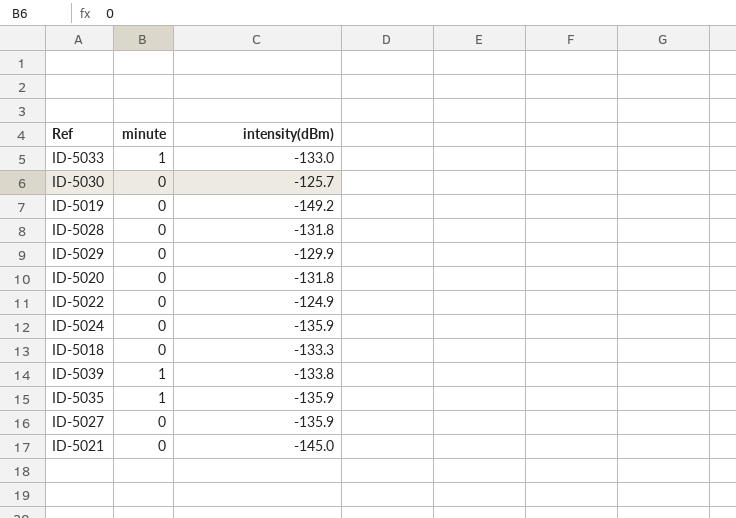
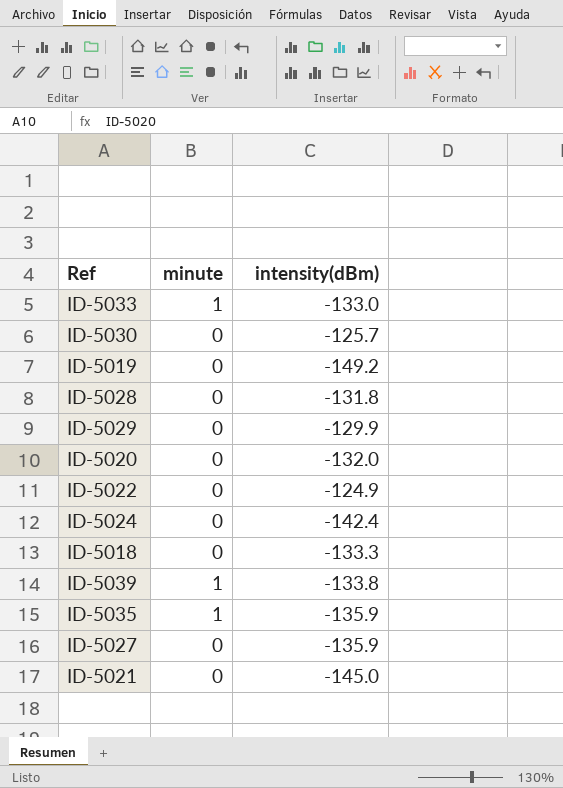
ID-5020 | intensity(dBm): -131.8 -> -132.0
ID-5024 | intensity(dBm): -135.9 -> -142.4

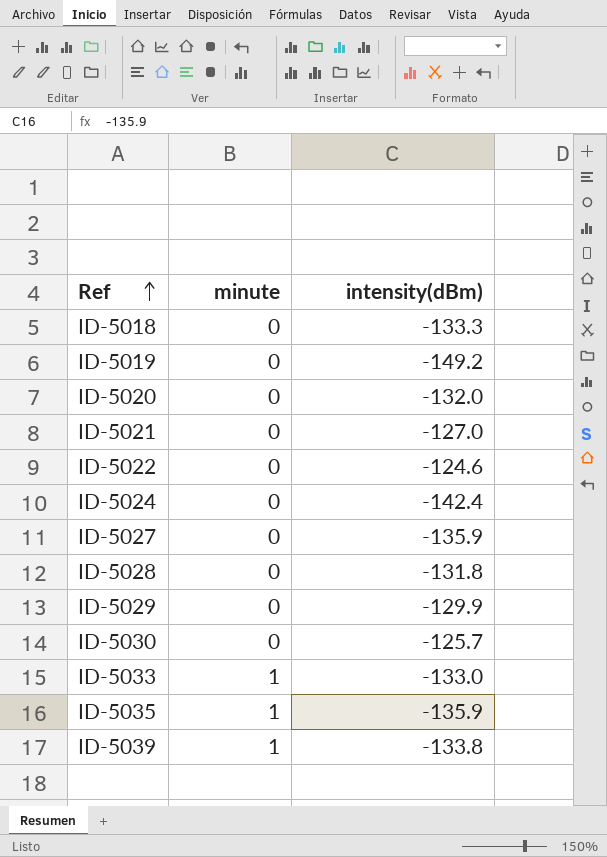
row order: none -> Ref ascending
ID-5021 | intensity(dBm): -145.0 -> -127.0
ID-5022 | intensity(dBm): -124.9 -> -124.6

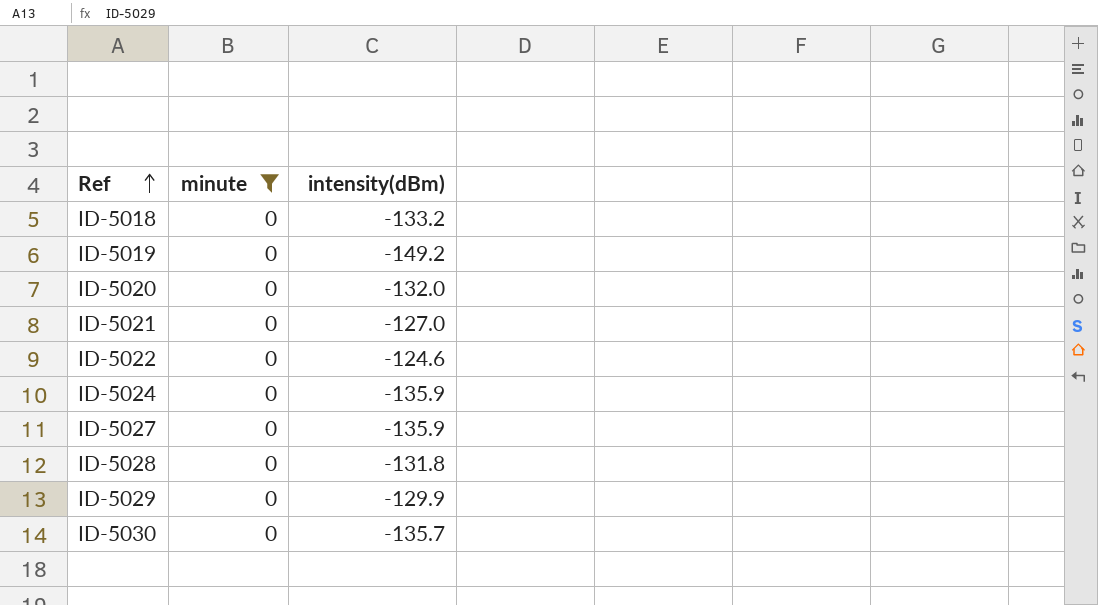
filter: none -> minute = 0
ID-5018 | intensity(dBm): -133.3 -> -133.2
ID-5024 | intensity(dBm): -142.4 -> -135.9
ID-5030 | intensity(dBm): -125.7 -> -135.7

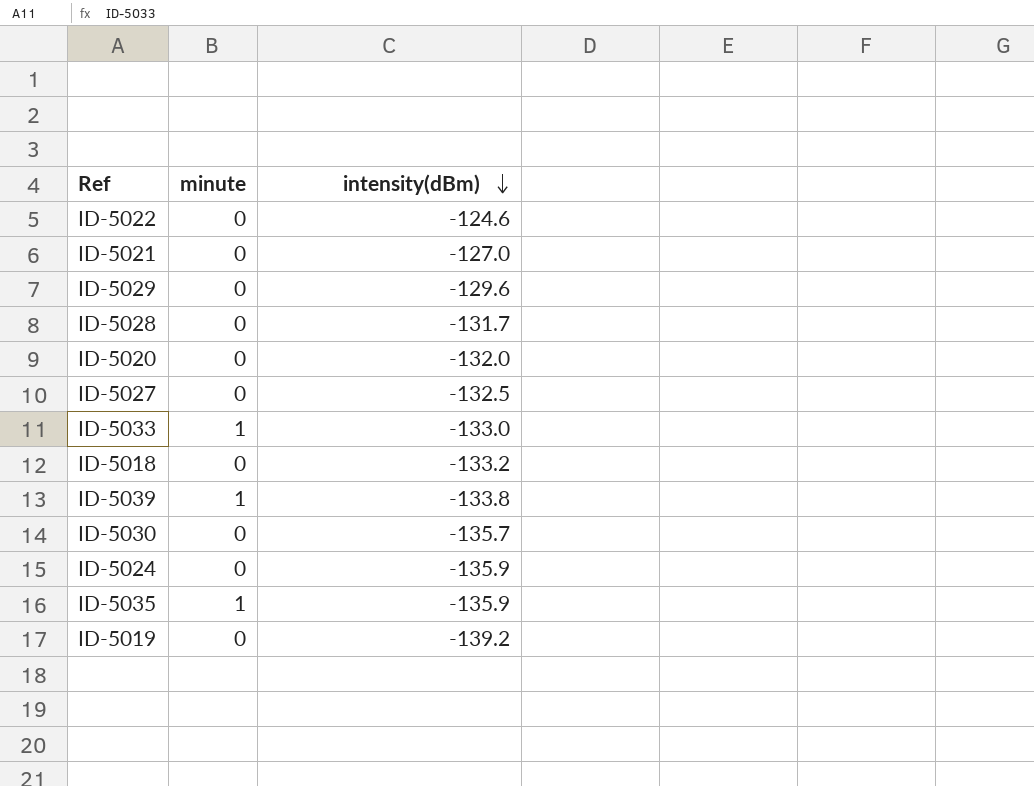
filter: minute = 0 -> none
row order: Ref ascending -> intensity(dBm) descending
ID-5029 | intensity(dBm): -129.9 -> -129.6
ID-5028 | intensity(dBm): -131.8 -> -131.7
ID-5027 | intensity(dBm): -135.9 -> -132.5
ID-5019 | intensity(dBm): -149.2 -> -139.2

